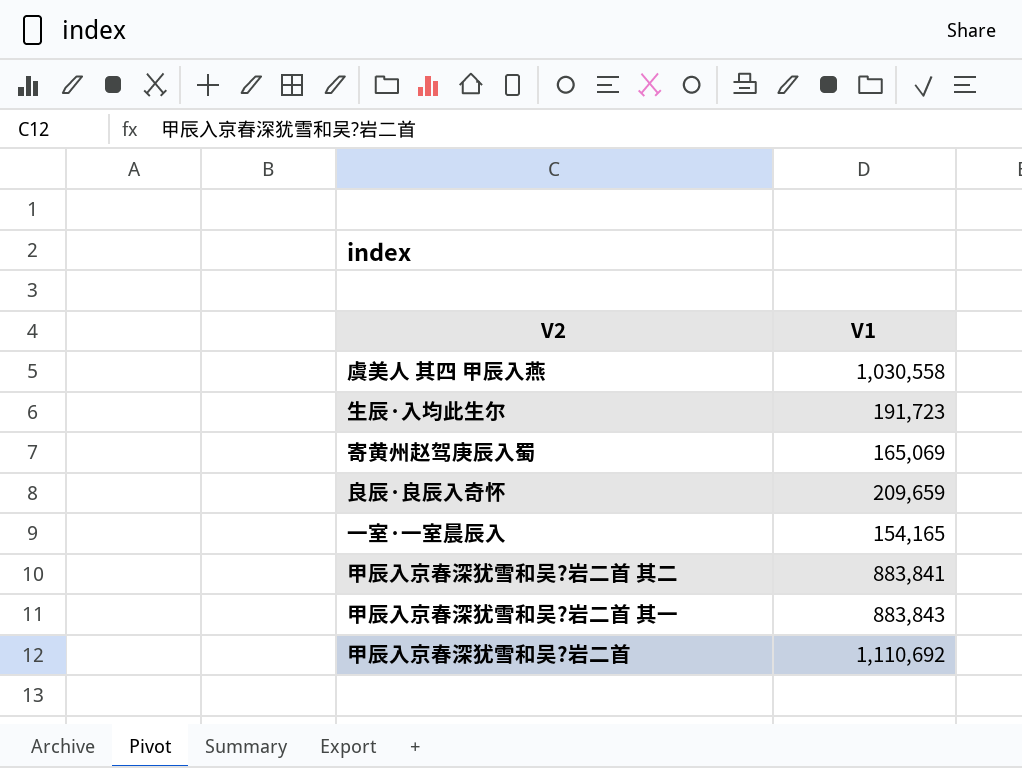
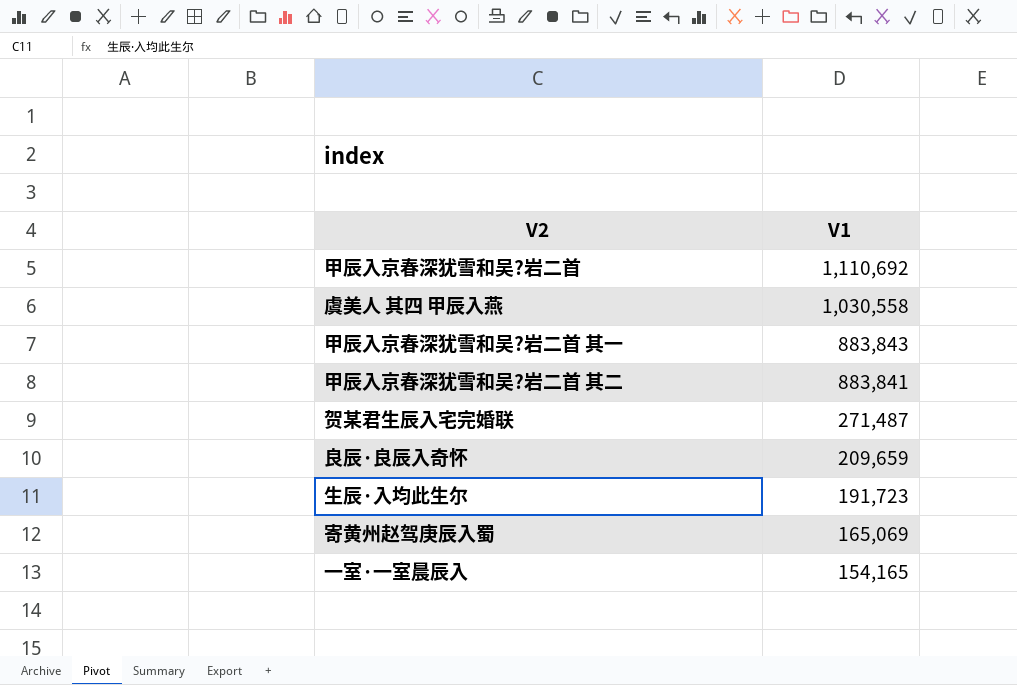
row order: none -> V1 descending
row 贺某君生辰入宅完婚联: none -> 271,487

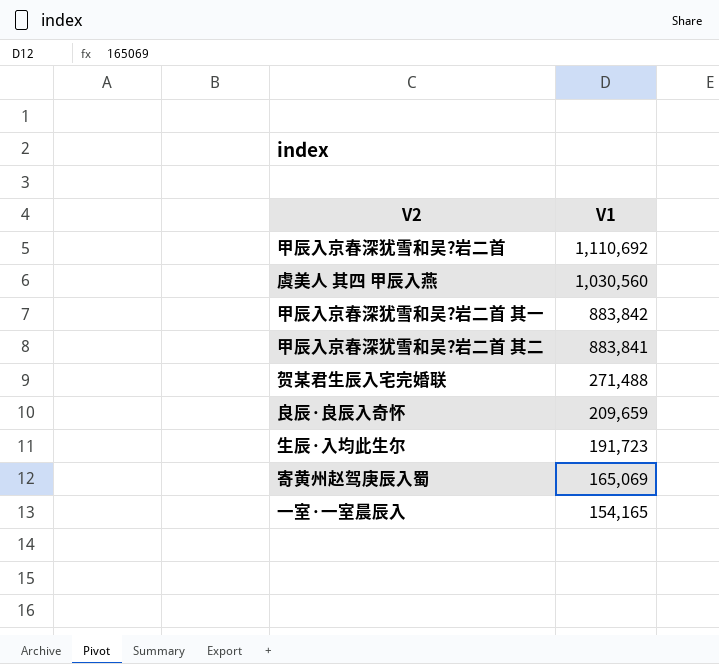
虞美人 其四 甲辰入燕 | V1: 1,030,558 -> 1,030,560
甲辰入京春深犹雪和吴?岩二首 其一 | V1: 883,843 -> 883,842
贺某君生辰入宅完婚联 | V1: 271,487 -> 271,488

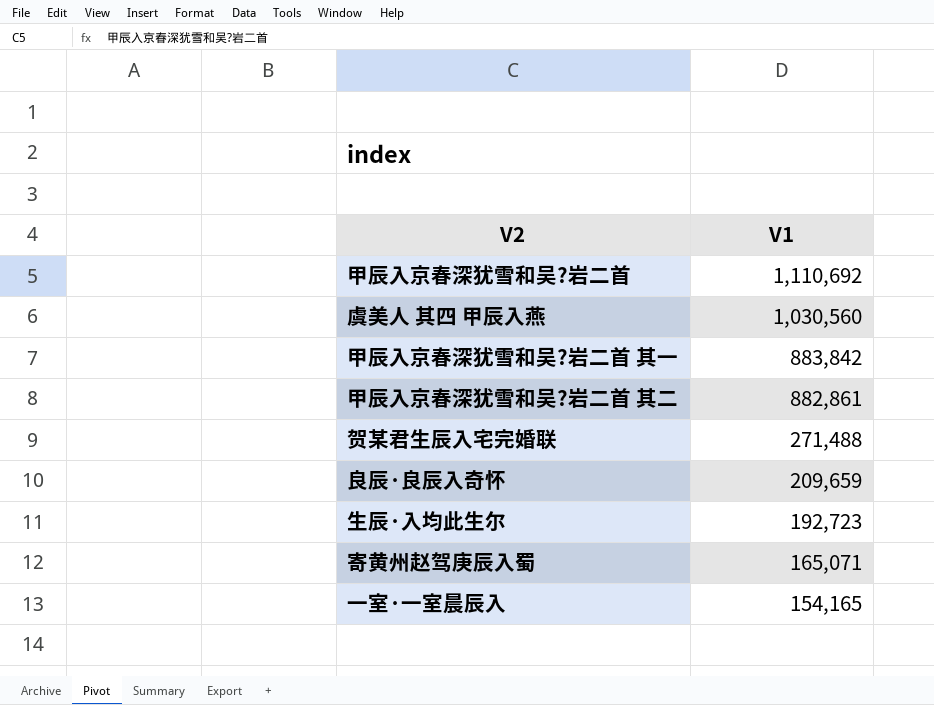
甲辰入京春深犹雪和吴?岩二首 其二 | V1: 883,841 -> 882,861
生辰·入均此生尔 | V1: 191,723 -> 192,723
寄黄州赵驾庚辰入蜀 | V1: 165,069 -> 165,071

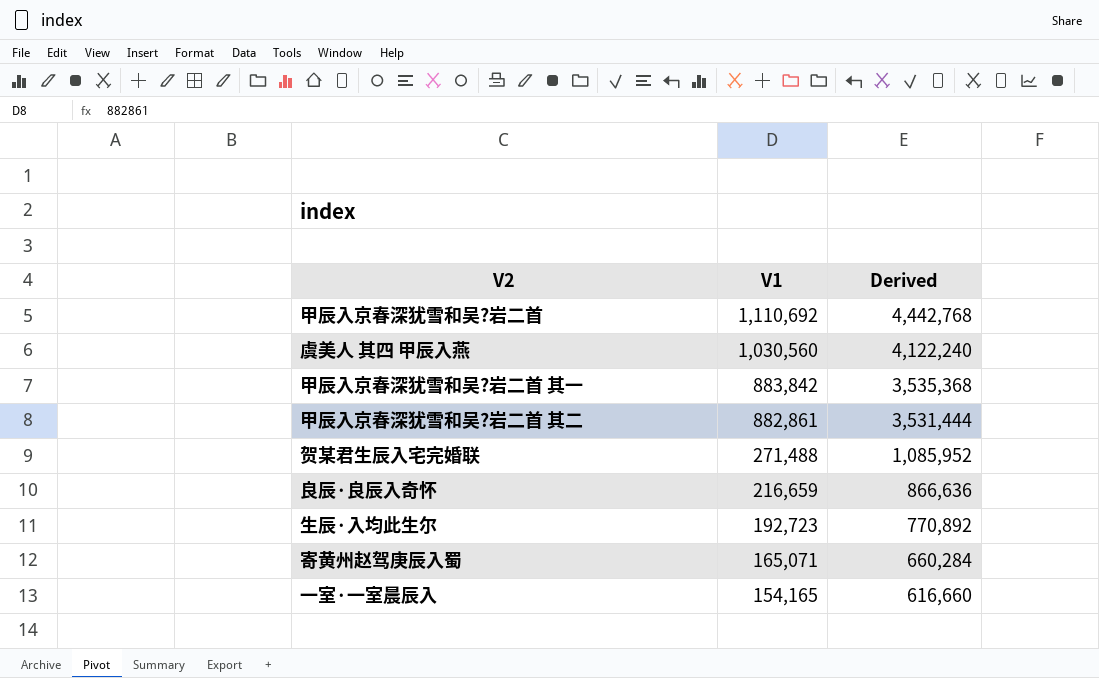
column Derived | formula: none -> [V1] * 4
良辰·良辰入奇怀 | V1: 209,659 -> 216,659

